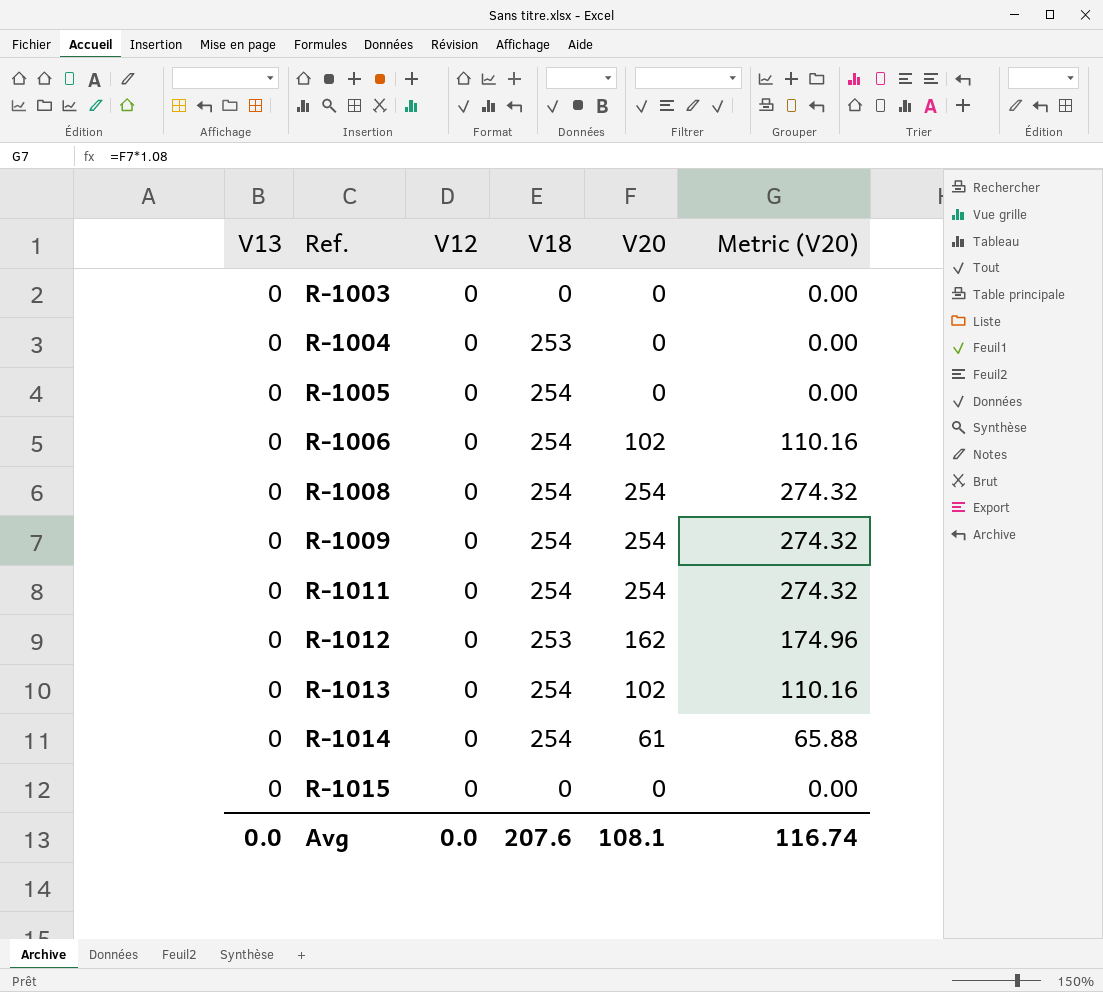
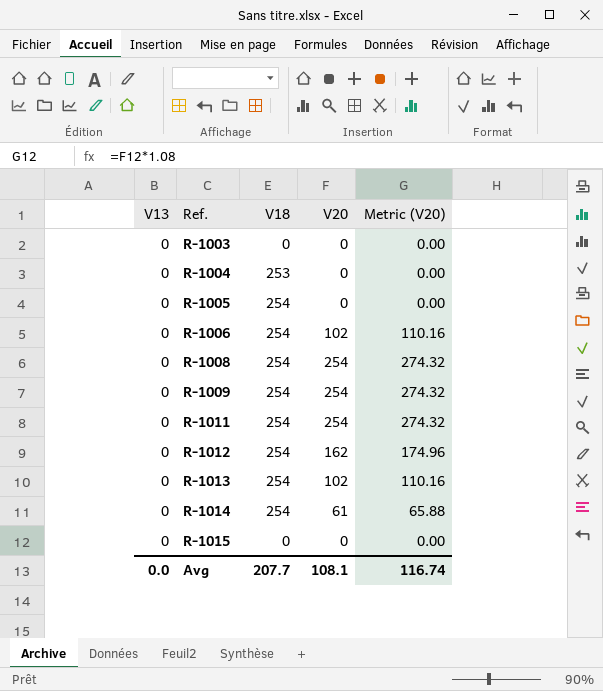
column V12 | position: 3 -> none
R-1012 | V18: 253 -> 254
Avg | V18: 207.6 -> 207.7

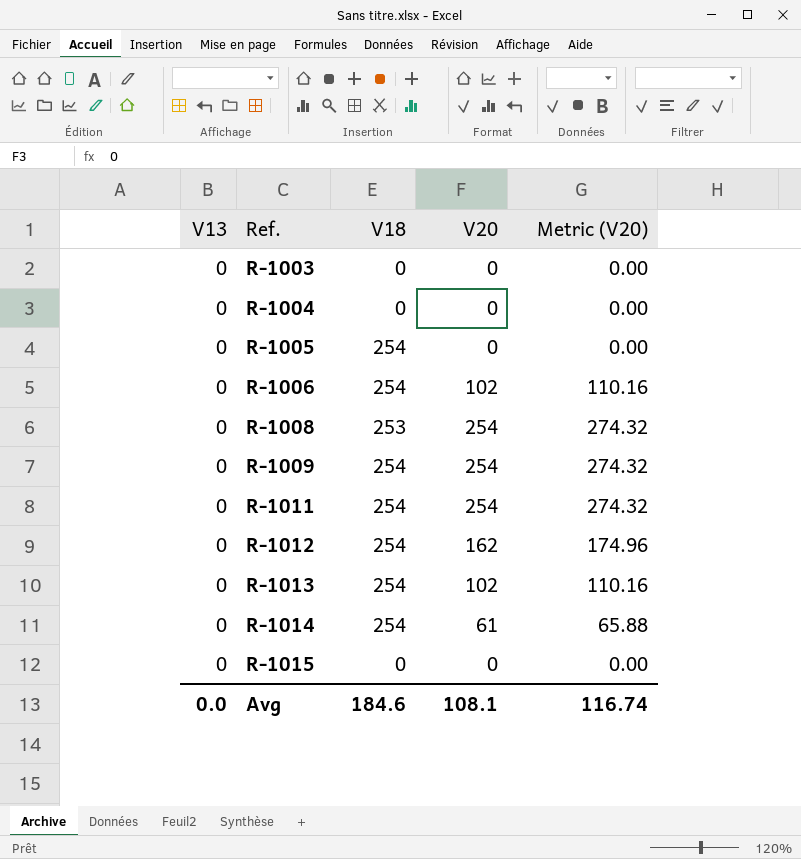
R-1004 | V18: 253 -> 0
R-1008 | V18: 254 -> 253
Avg | V18: 207.7 -> 184.6

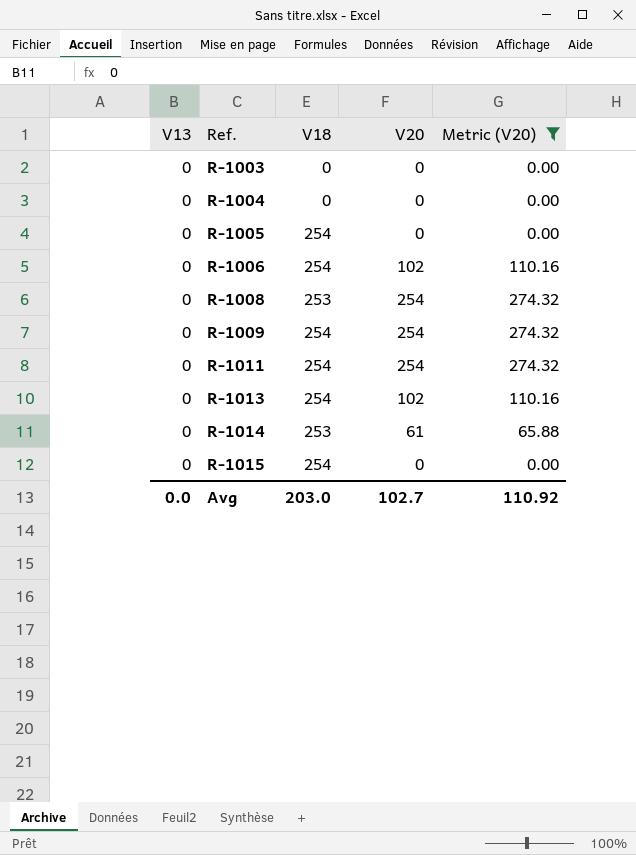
filter: none -> Metric (V20) != 174.96
R-1014 | V18: 254 -> 253
R-1015 | V18: 0 -> 254
Avg | V18: 184.6 -> 203.0
Avg | V20: 108.1 -> 102.7
Avg | Metric (V20): 116.74 -> 110.92

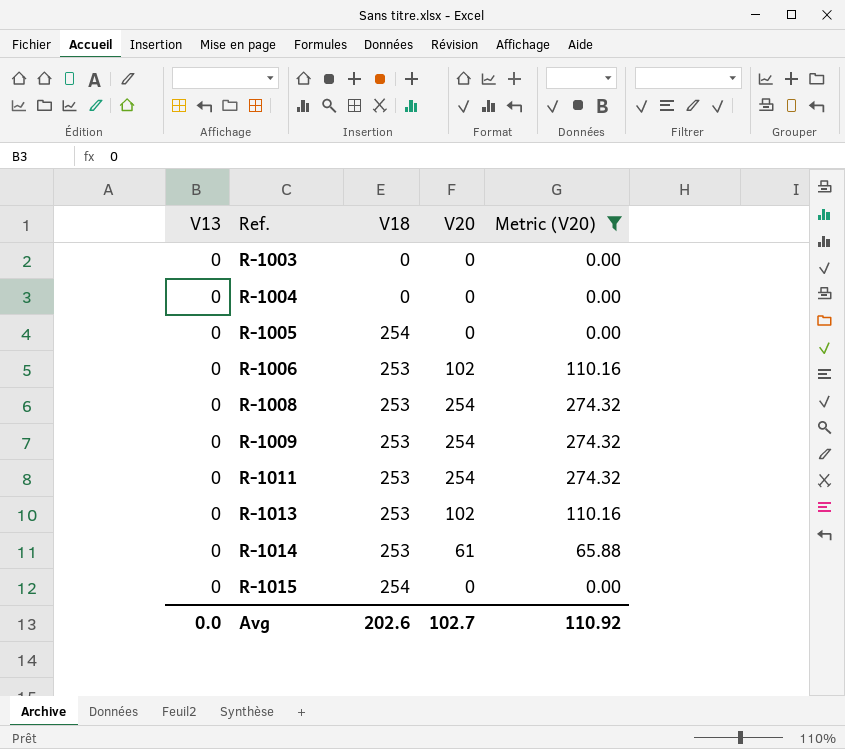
R-1006 | V18: 254 -> 253
R-1009 | V18: 254 -> 253
R-1011 | V18: 254 -> 253
R-1013 | V18: 254 -> 253
Avg | V18: 203.0 -> 202.6

